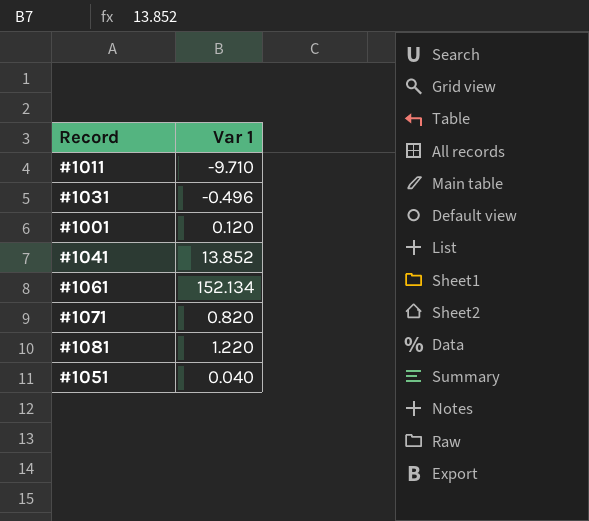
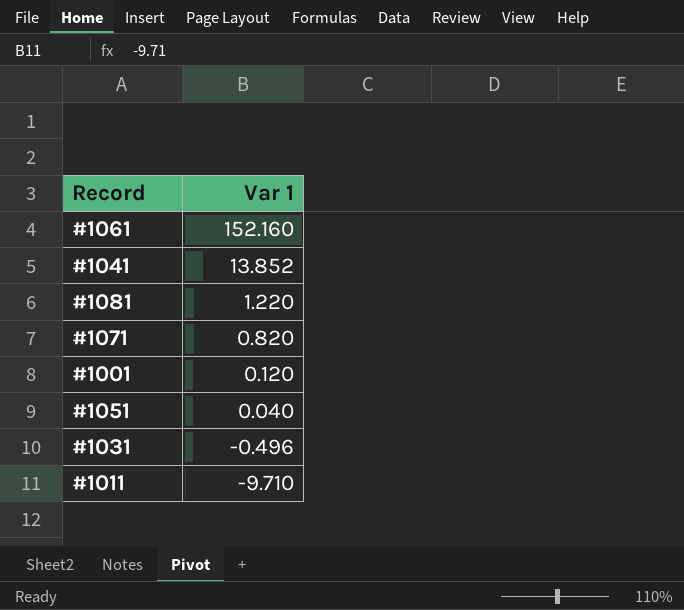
row order: none -> Var 1 descending
#1061 | Var 1: 152.134 -> 152.160

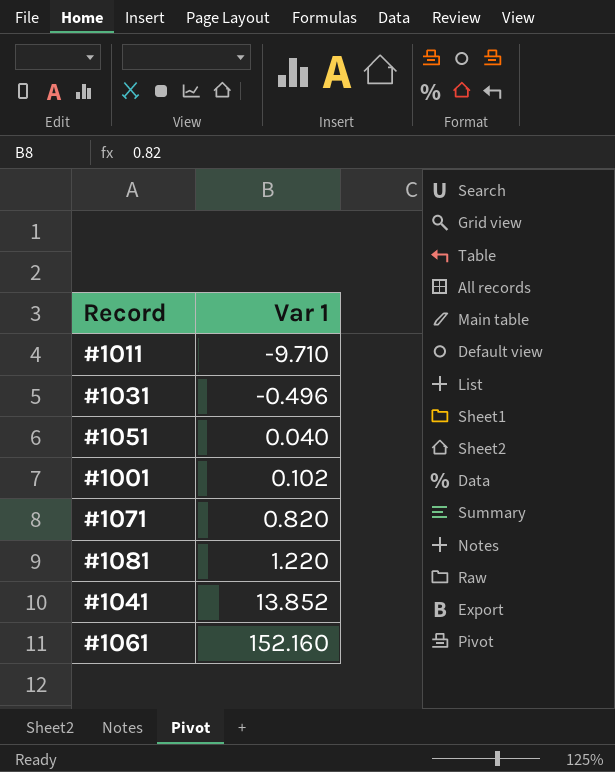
row order: Var 1 descending -> Var 1 ascending
#1001 | Var 1: 0.120 -> 0.102

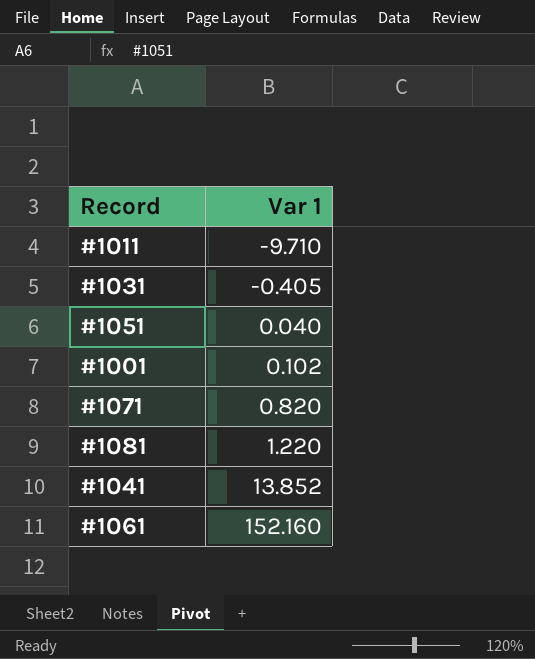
#1031 | Var 1: -0.496 -> -0.405

